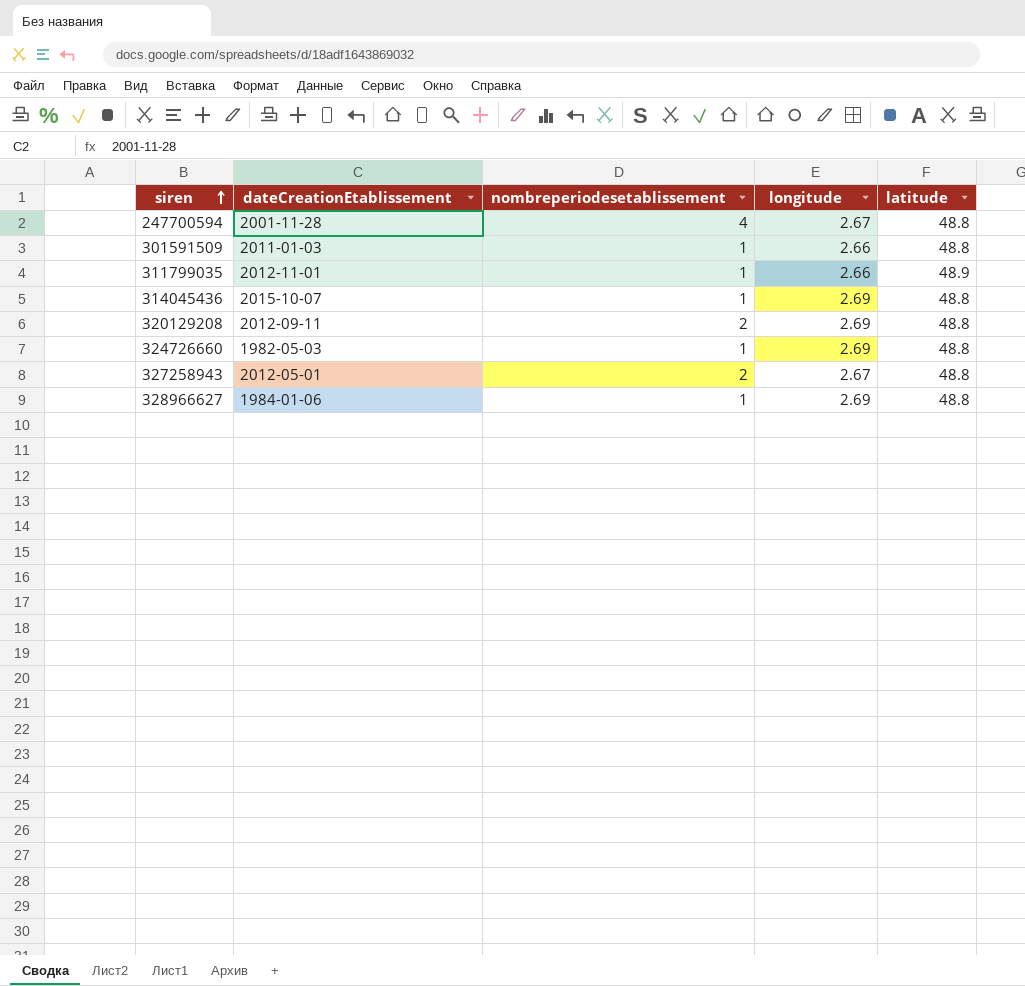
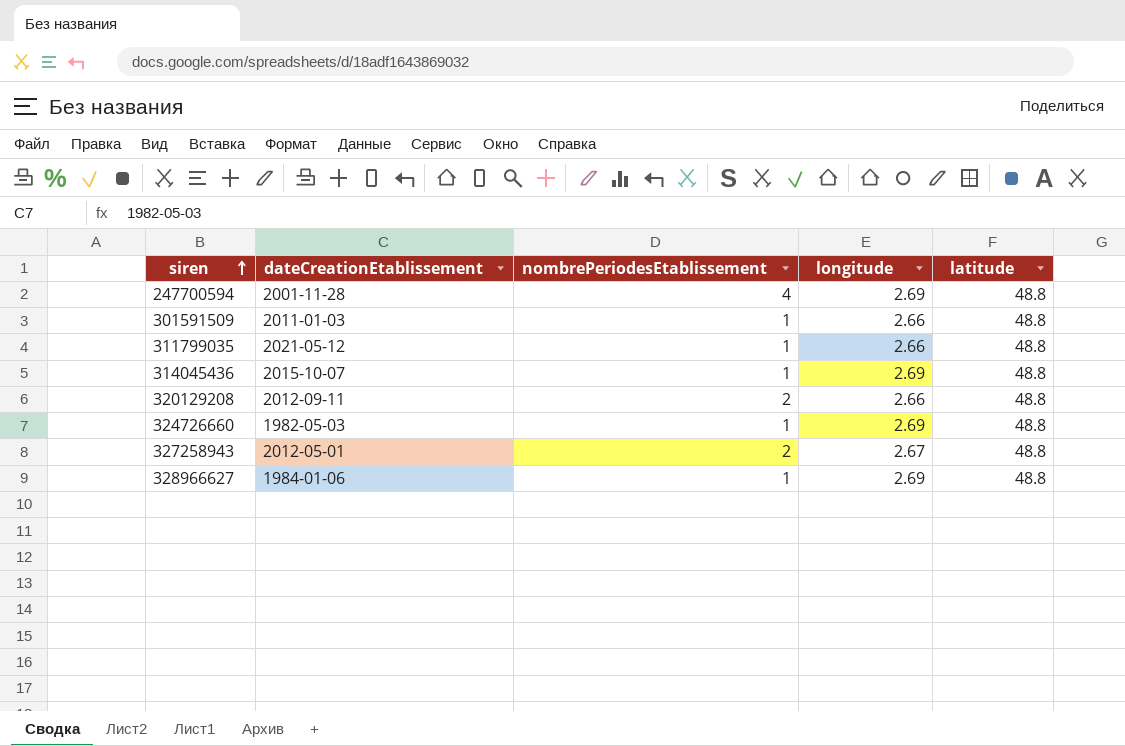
column name: nombreperiodesetablissement -> nombrePeriodesEtablissement
247700594 | longitude: 2.67 -> 2.69
311799035 | dateCreationEtablissement: 2012-11-01 -> 2021-05-12
311799035 | latitude: 48.9 -> 48.8
320129208 | longitude: 2.69 -> 2.66

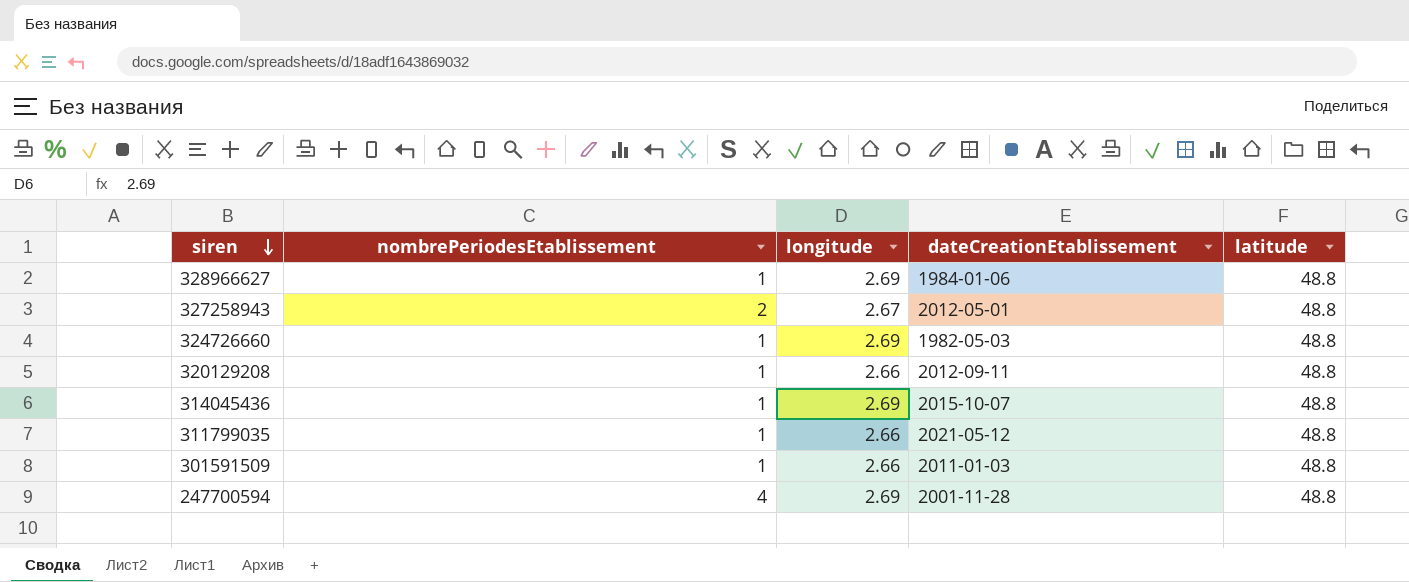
row order: siren ascending -> siren descending
column dateCreationEtablissement | position: 2 -> 4
320129208 | nombrePeriodesEtablissement: 2 -> 1

